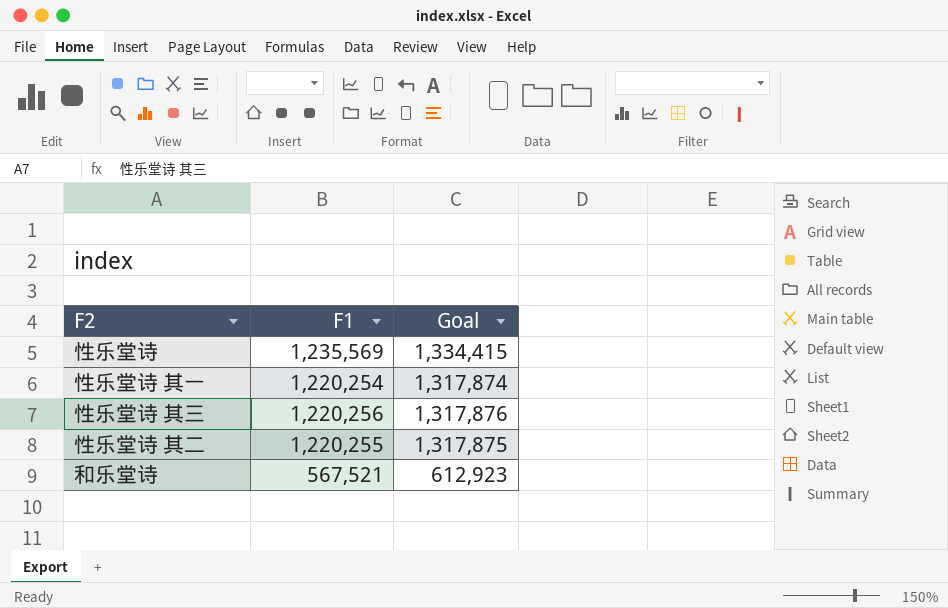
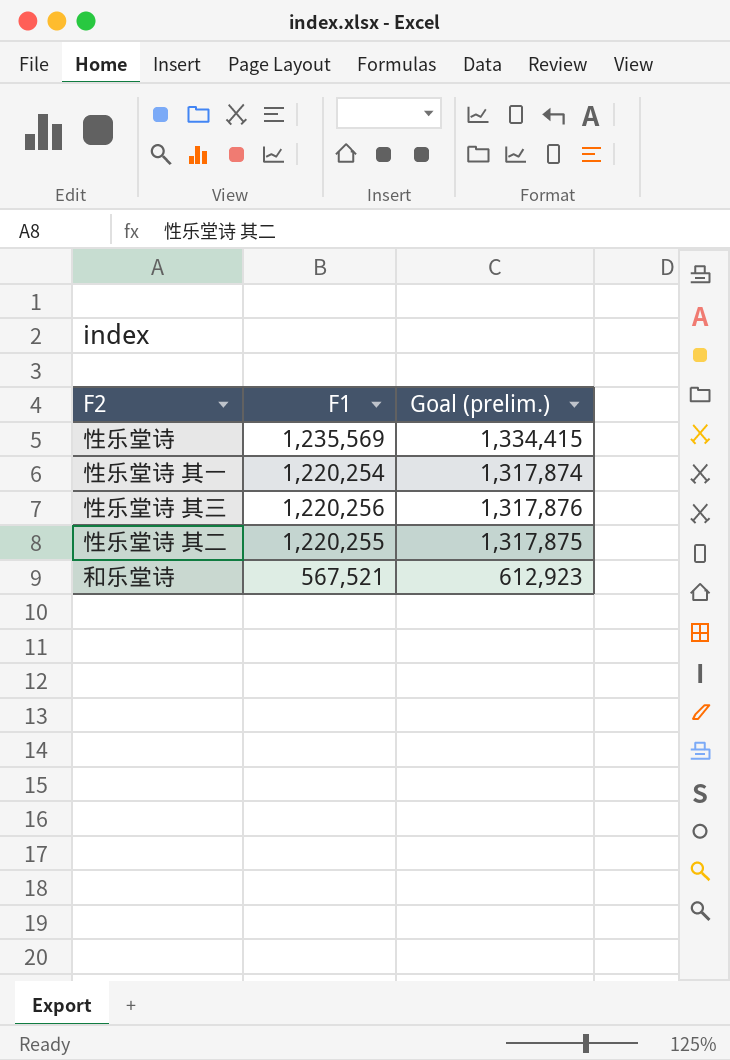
column name: Goal -> Goal (prelim.)

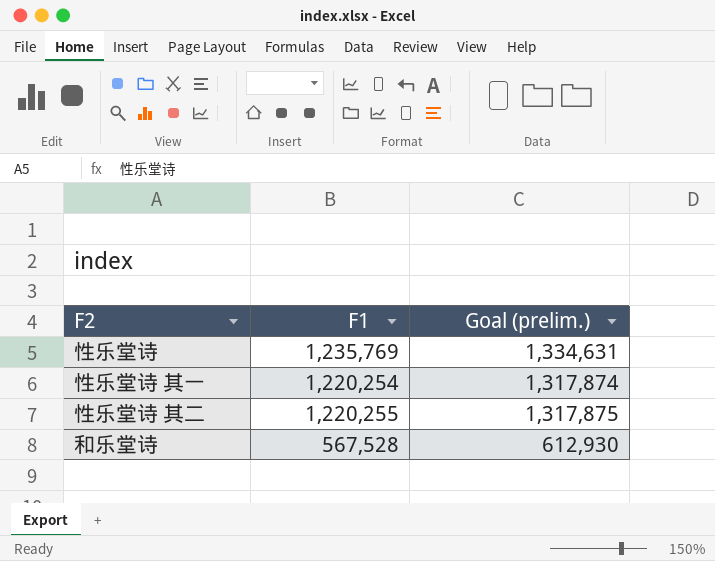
row 性乐堂诗 其三: 1,220,256 | 1,317,876 -> none
性乐堂诗 | F1: 1,235,569 -> 1,235,769
性乐堂诗 | Goal (prelim.): 1,334,415 -> 1,334,631
和乐堂诗 | F1: 567,521 -> 567,528
和乐堂诗 | Goal (prelim.): 612,923 -> 612,930

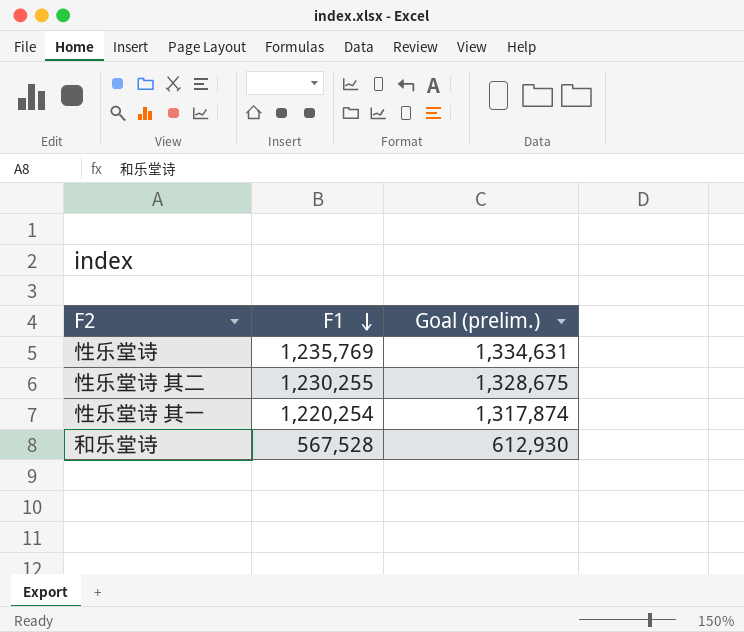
row order: none -> F1 descending
性乐堂诗 其二 | F1: 1,220,255 -> 1,230,255
性乐堂诗 其二 | Goal (prelim.): 1,317,875 -> 1,328,675

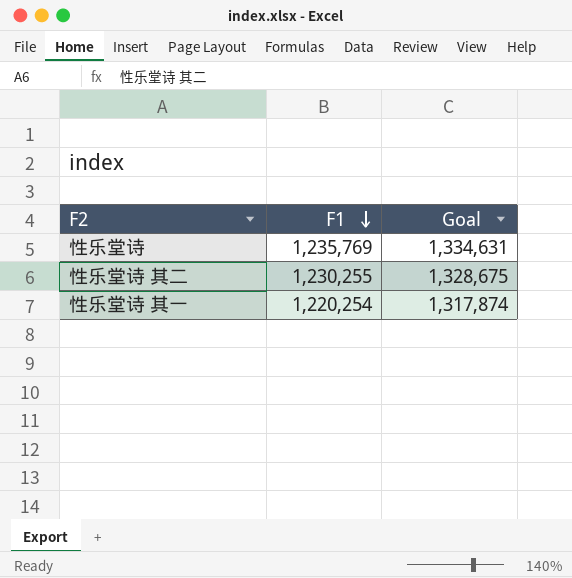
column name: Goal (prelim.) -> Goal
row 和乐堂诗: 567,528 | 612,930 -> none

